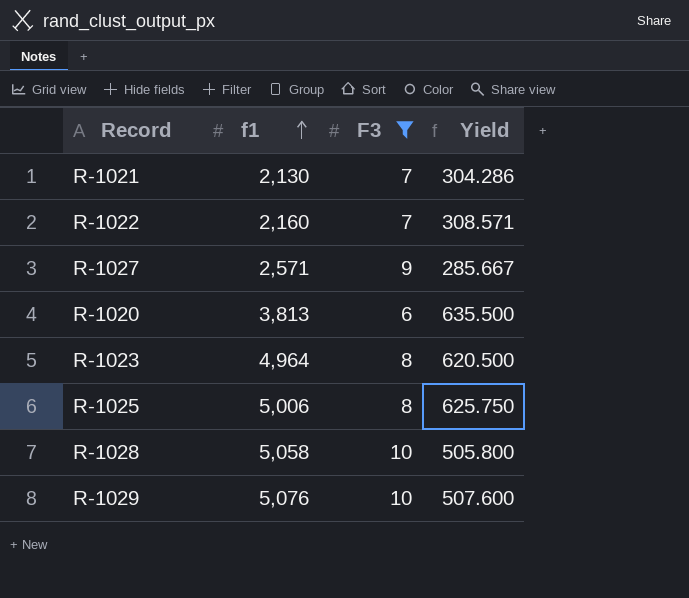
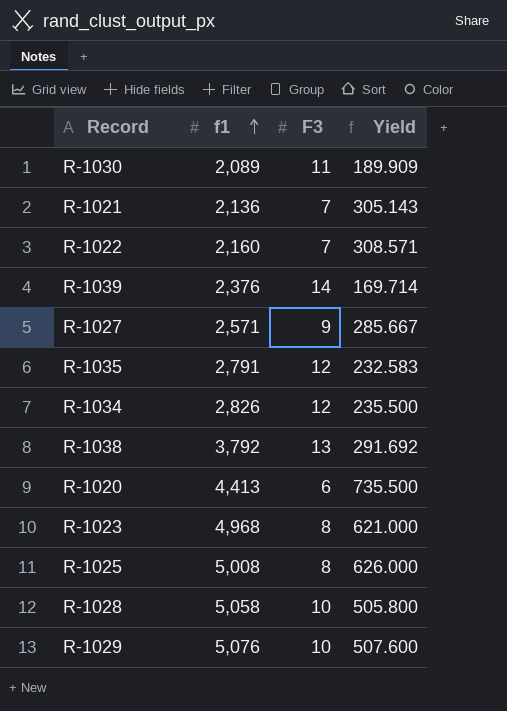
filter: F3 <= 10 -> none
R-1021 | f1: 2,130 -> 2,136
R-1021 | Yield: 304.286 -> 305.143
R-1020 | f1: 3,813 -> 4,413
R-1020 | Yield: 635.500 -> 735.500
R-1023 | f1: 4,964 -> 4,968
R-1023 | Yield: 620.500 -> 621.000
R-1025 | f1: 5,006 -> 5,008
R-1025 | Yield: 625.750 -> 626.000

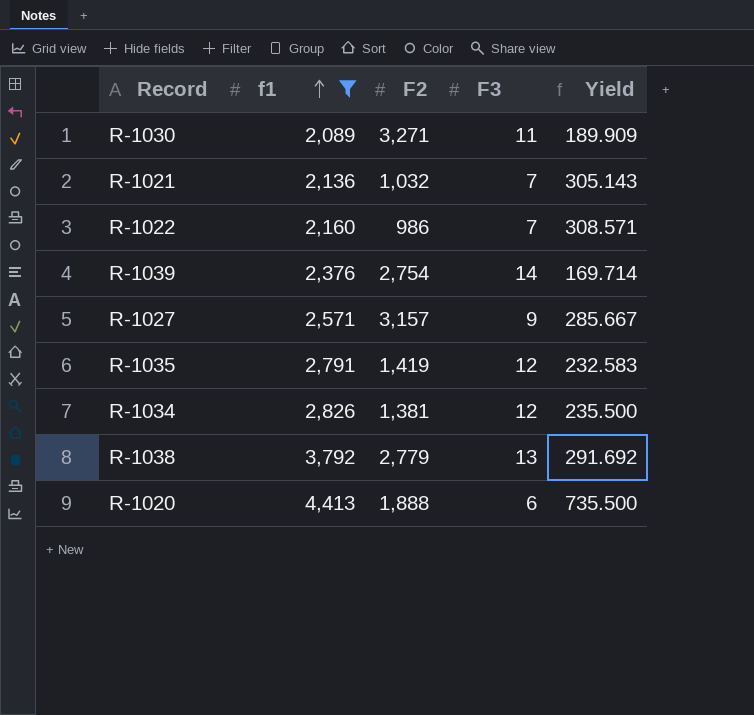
filter: none -> f1 <= 4,413
column F2 | position: none -> 3

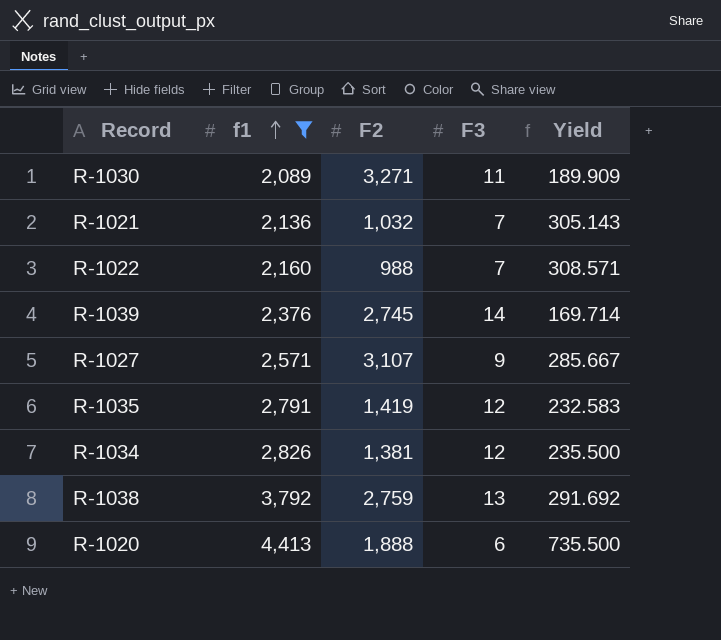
R-1022 | F2: 986 -> 988
R-1039 | F2: 2,754 -> 2,745
R-1027 | F2: 3,157 -> 3,107
R-1038 | F2: 2,779 -> 2,759

